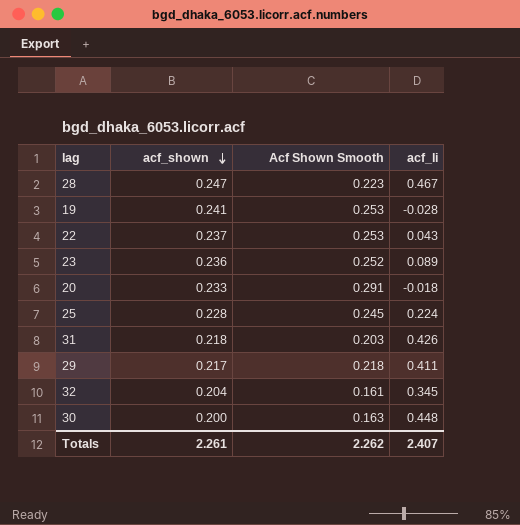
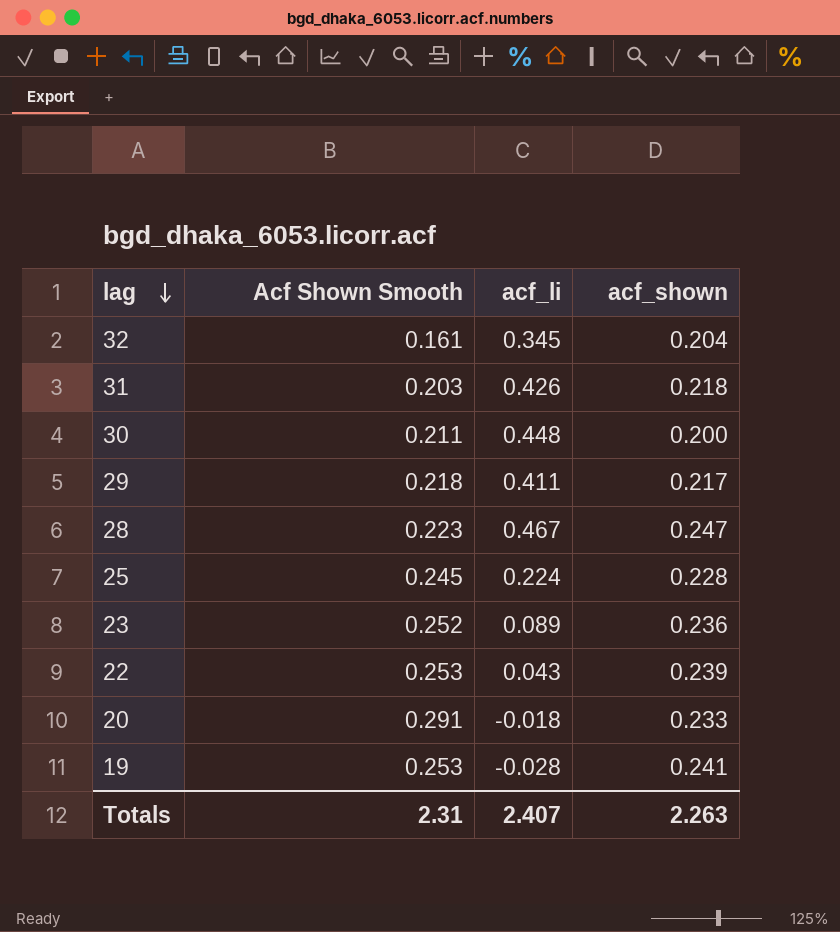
row order: acf_shown descending -> lag descending
column acf_shown | position: 2 -> 4
30 | Acf Shown Smooth: 0.163 -> 0.211
22 | acf_shown: 0.237 -> 0.239
Totals | Acf Shown Smooth: 2.262 -> 2.31
Totals | acf_shown: 2.261 -> 2.263

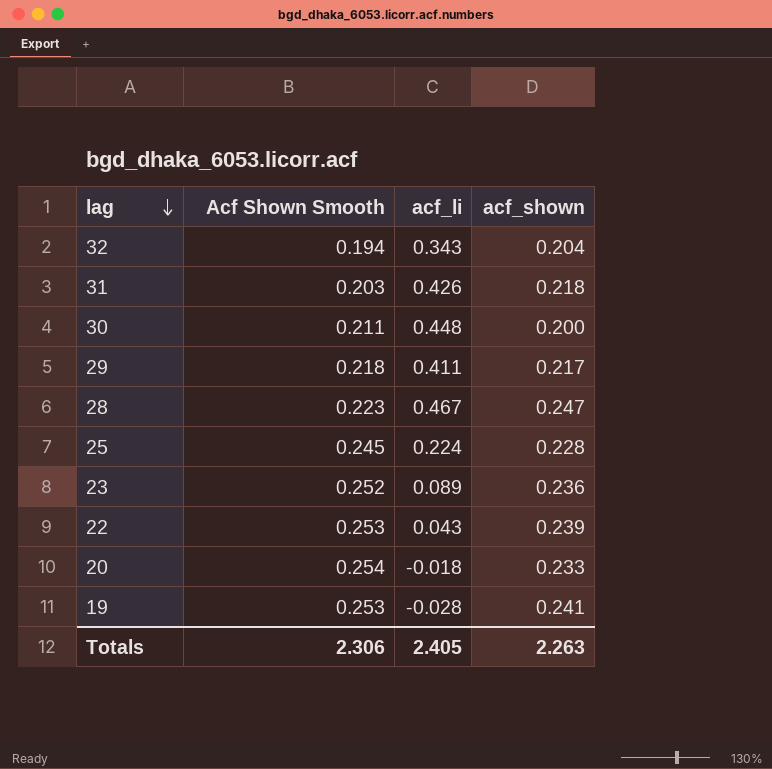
32 | Acf Shown Smooth: 0.161 -> 0.194
32 | acf_li: 0.345 -> 0.343
20 | Acf Shown Smooth: 0.291 -> 0.254
Totals | Acf Shown Smooth: 2.31 -> 2.306
Totals | acf_li: 2.407 -> 2.405

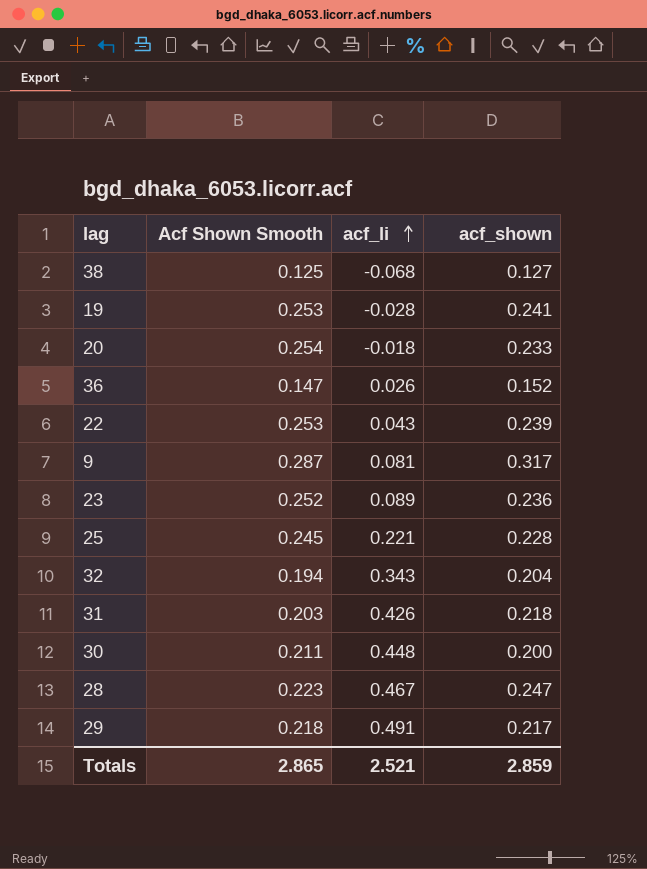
row order: lag descending -> acf_li ascending
row 38: none -> 0.125 | -0.068 | 0.127
row 36: none -> 0.147 | 0.026 | 0.152
row 9: none -> 0.287 | 0.081 | 0.317
25 | acf_li: 0.224 -> 0.221
29 | acf_li: 0.411 -> 0.491
Totals | Acf Shown Smooth: 2.306 -> 2.865
Totals | acf_li: 2.405 -> 2.521
Totals | acf_shown: 2.263 -> 2.859

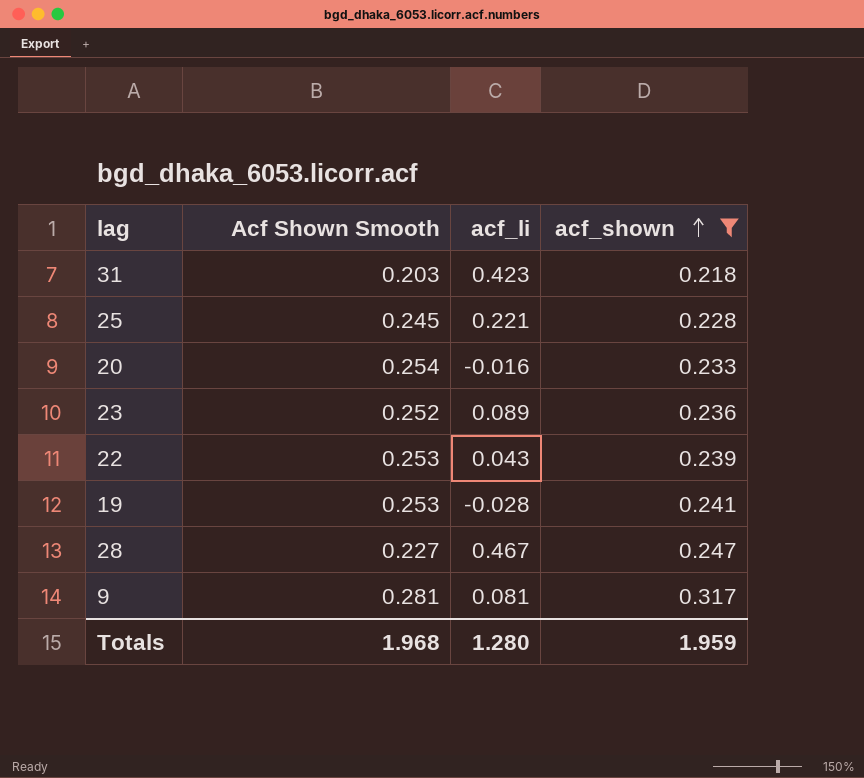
filter: none -> acf_shown >= 0.218
row order: acf_li ascending -> acf_shown ascending
31 | acf_li: 0.426 -> 0.423
20 | acf_li: -0.018 -> -0.016
28 | Acf Shown Smooth: 0.223 -> 0.227
9 | Acf Shown Smooth: 0.287 -> 0.281
Totals | Acf Shown Smooth: 2.865 -> 1.968
Totals | acf_li: 2.521 -> 1.280
Totals | acf_shown: 2.859 -> 1.959

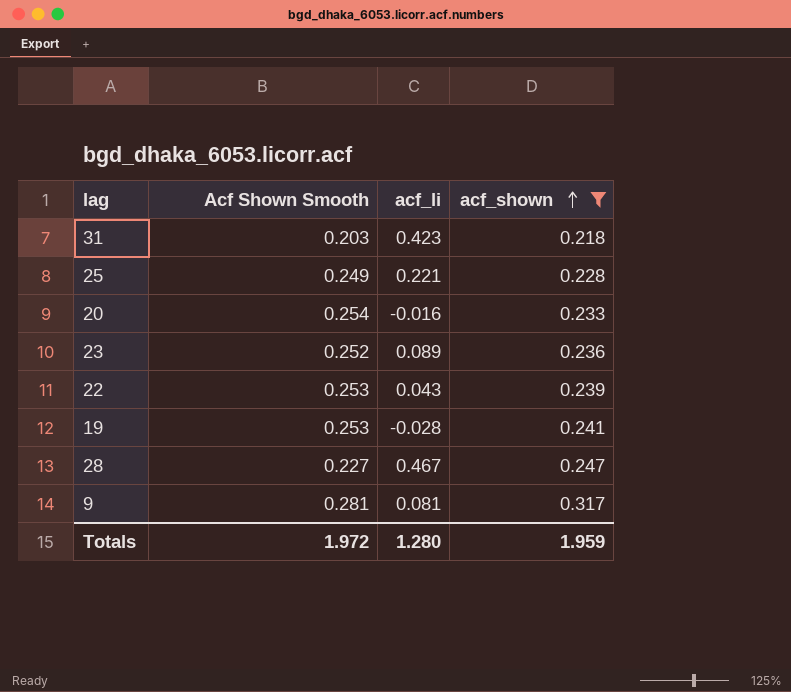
25 | Acf Shown Smooth: 0.245 -> 0.249
Totals | Acf Shown Smooth: 1.968 -> 1.972

